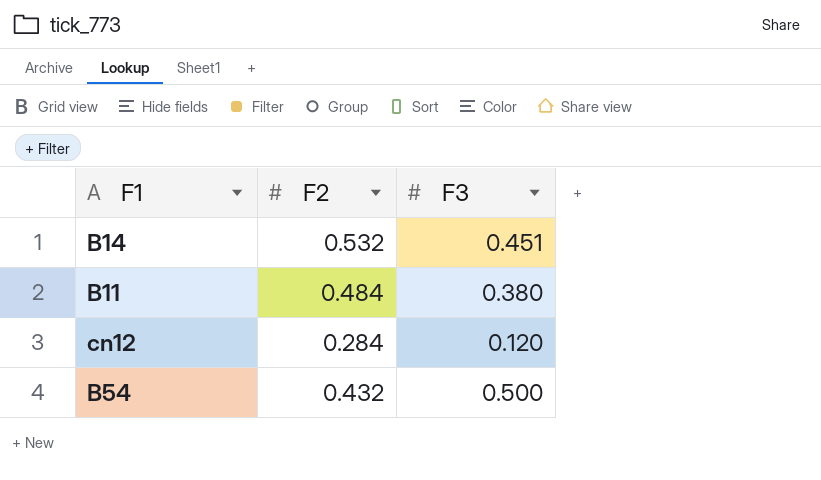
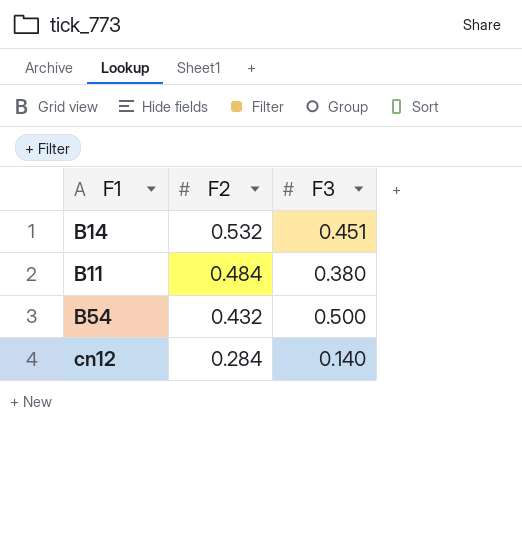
row order: none -> F2 descending
cn12 | F3: 0.120 -> 0.140

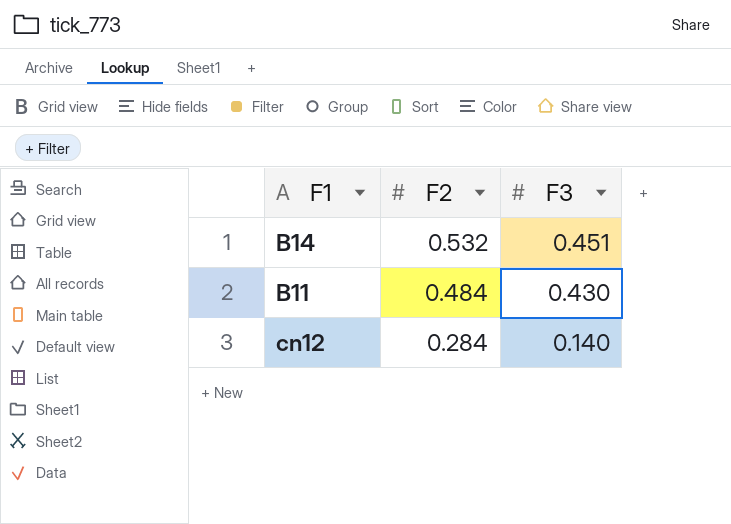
row B54: 0.432 | 0.500 -> none
B11 | F3: 0.380 -> 0.430

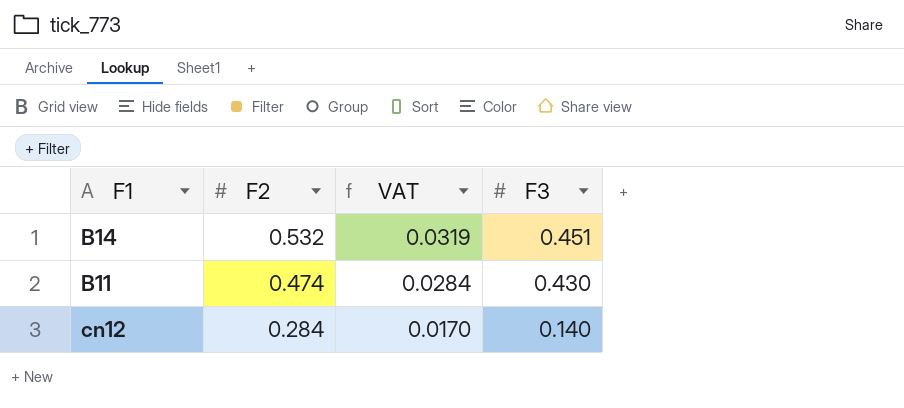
column VAT | formula: none -> [F2] * 0.06
B11 | F2: 0.484 -> 0.474

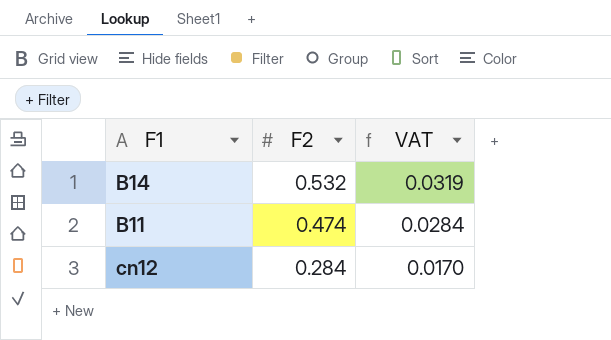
column F3 | position: 4 -> none

